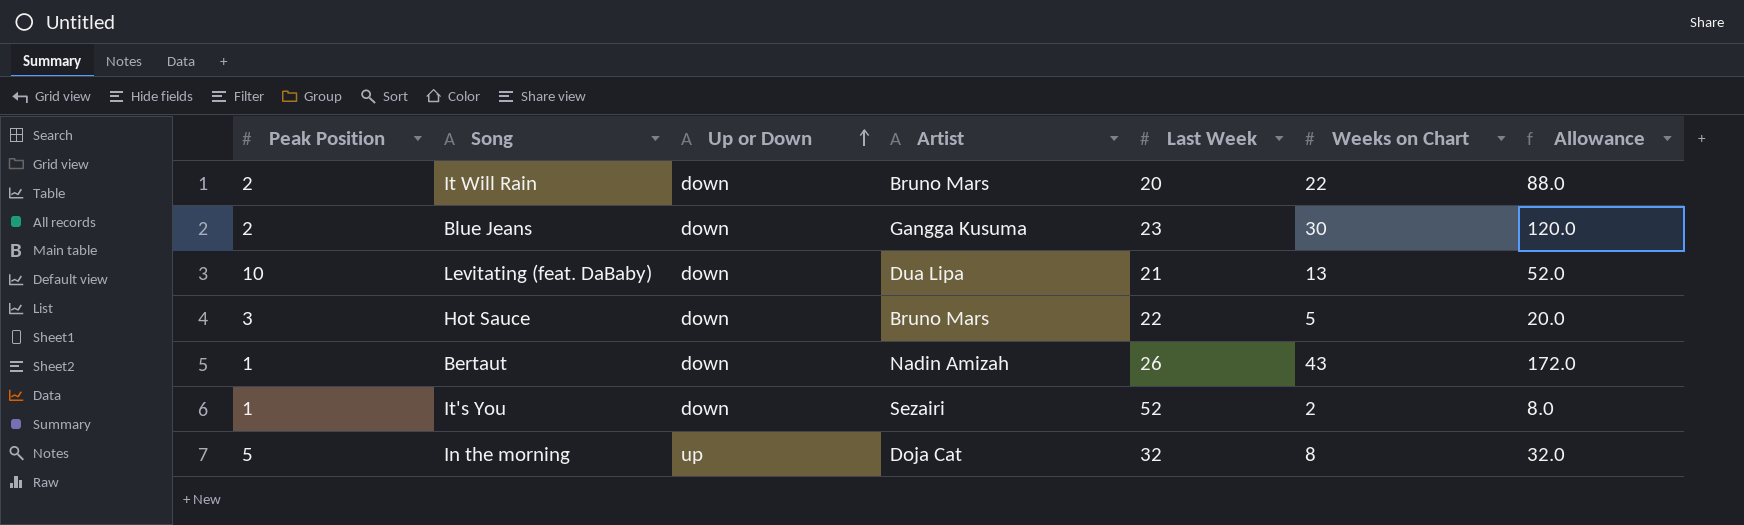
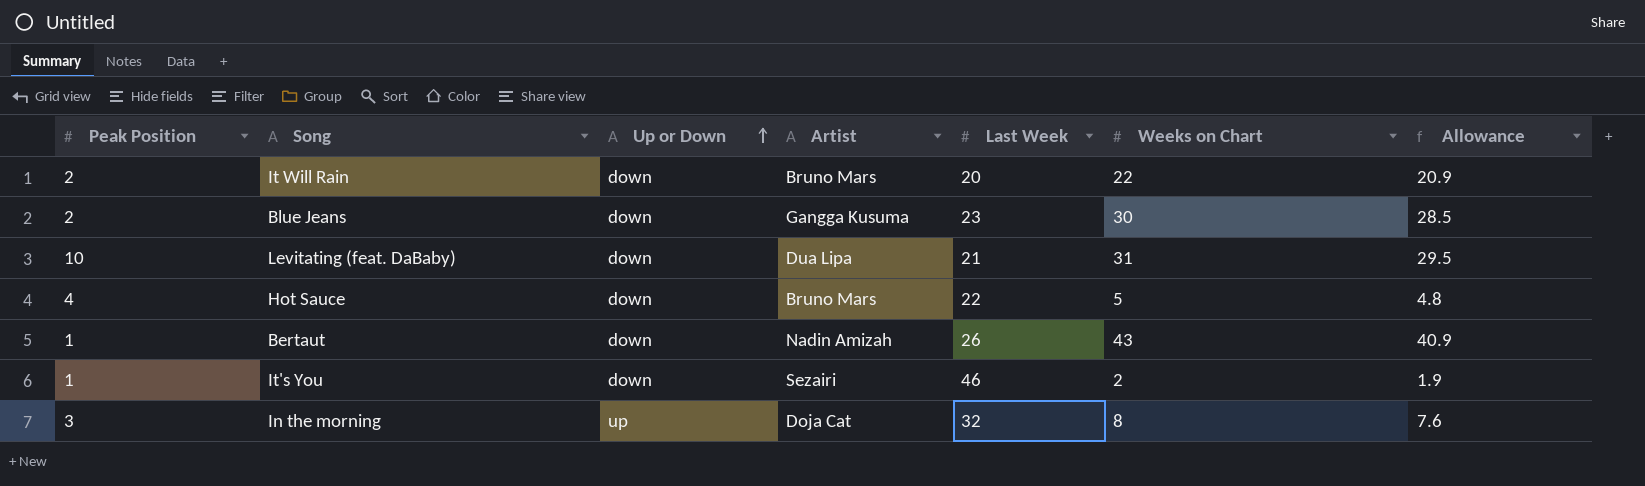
column Allowance | formula: [Weeks on Chart] * 4 -> [Weeks on Chart] * 0.95
Levitating (feat. DaBaby) | Weeks on Chart: 13 -> 31
Hot Sauce | Peak Position: 3 -> 4
It's You | Last Week: 52 -> 46
In the morning | Peak Position: 5 -> 3

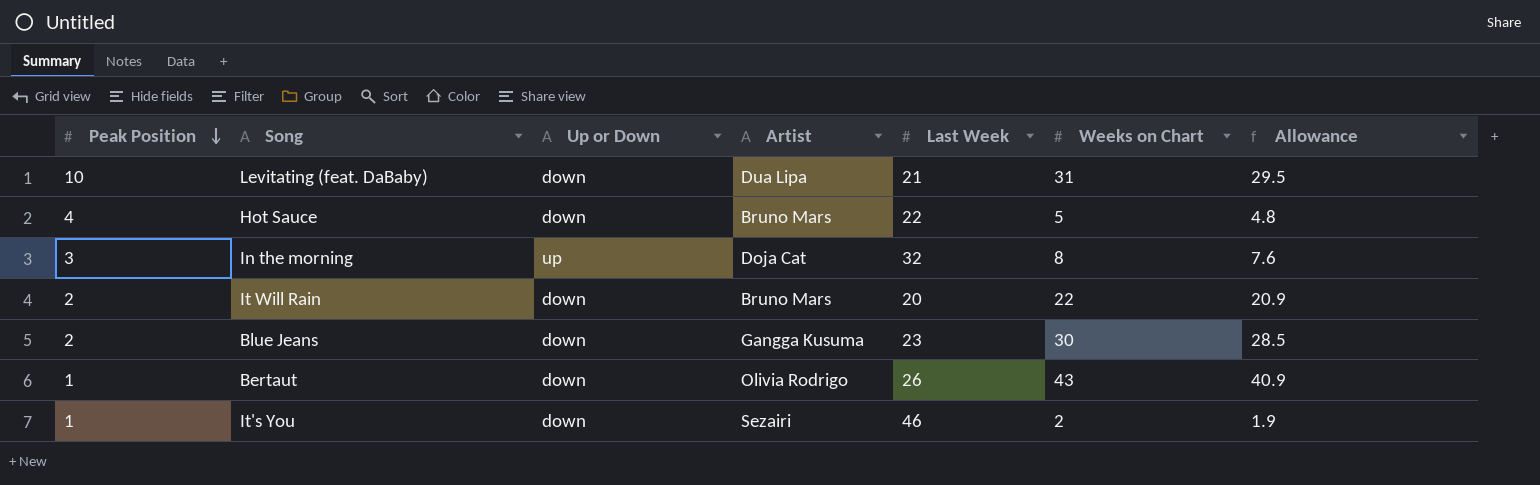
row order: Up or Down ascending -> Peak Position descending
Bertaut | Artist: Nadin Amizah -> Olivia Rodrigo

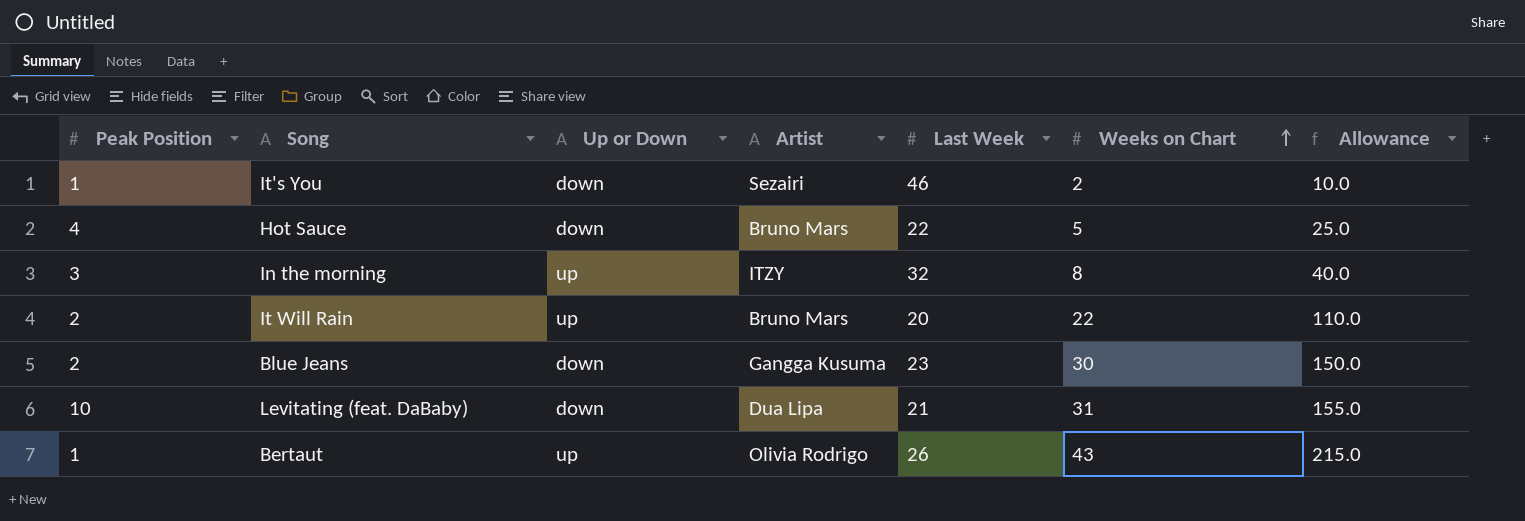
row order: Peak Position descending -> Weeks on Chart ascending
column Allowance | formula: [Weeks on Chart] * 0.95 -> [Weeks on Chart] * 5
In the morning | Artist: Doja Cat -> ITZY
It Will Rain | Up or Down: down -> up
Bertaut | Up or Down: down -> up

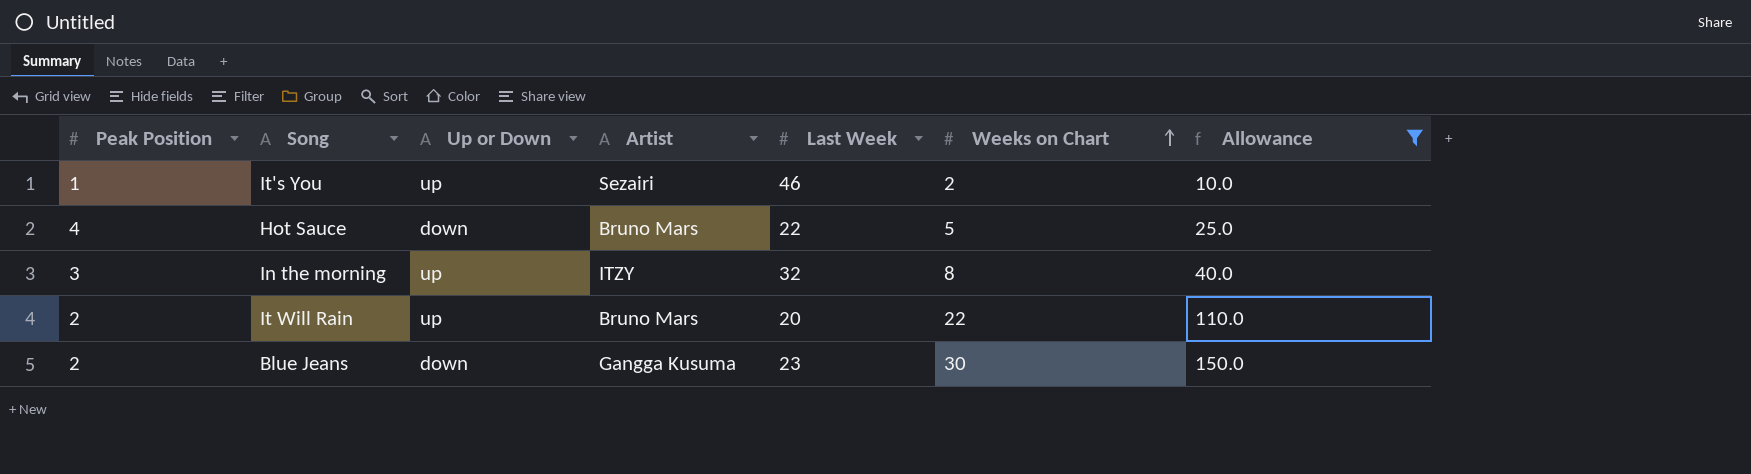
filter: none -> Allowance <= 150.0
It's You | Up or Down: down -> up

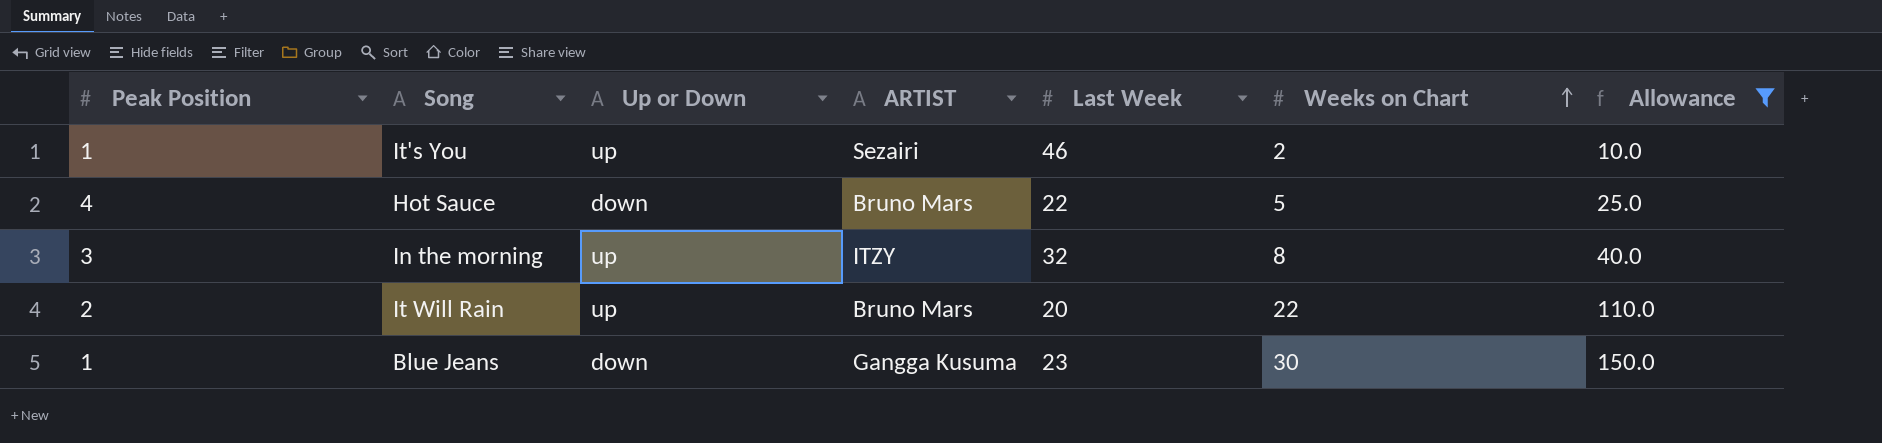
column name: Artist -> ARTIST
Blue Jeans | Peak Position: 2 -> 1

